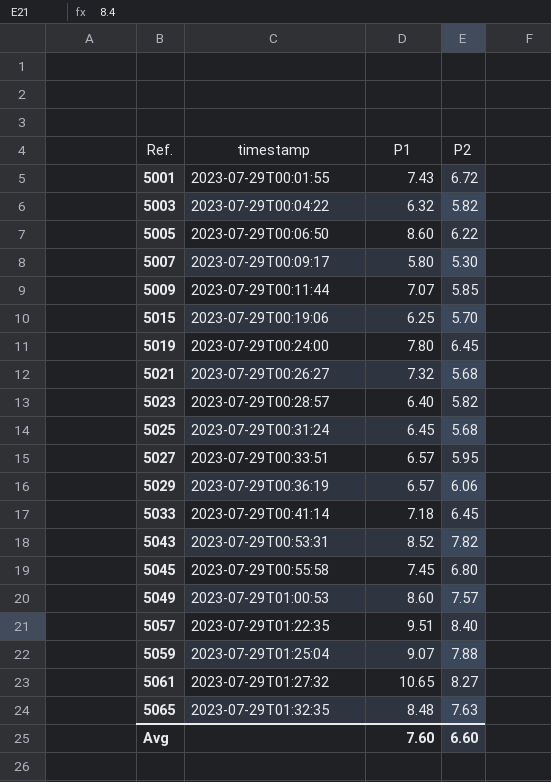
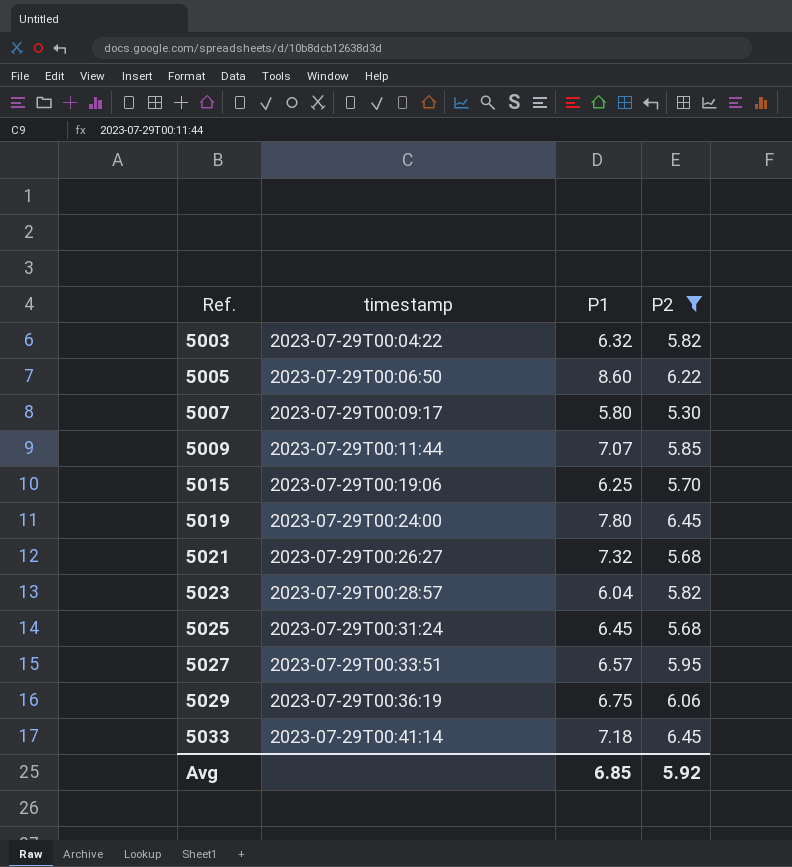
filter: none -> P2 <= 6.45
5023 | P1: 6.40 -> 6.04
5029 | P1: 6.57 -> 6.75
Avg | P1: 7.60 -> 6.85
Avg | P2: 6.60 -> 5.92

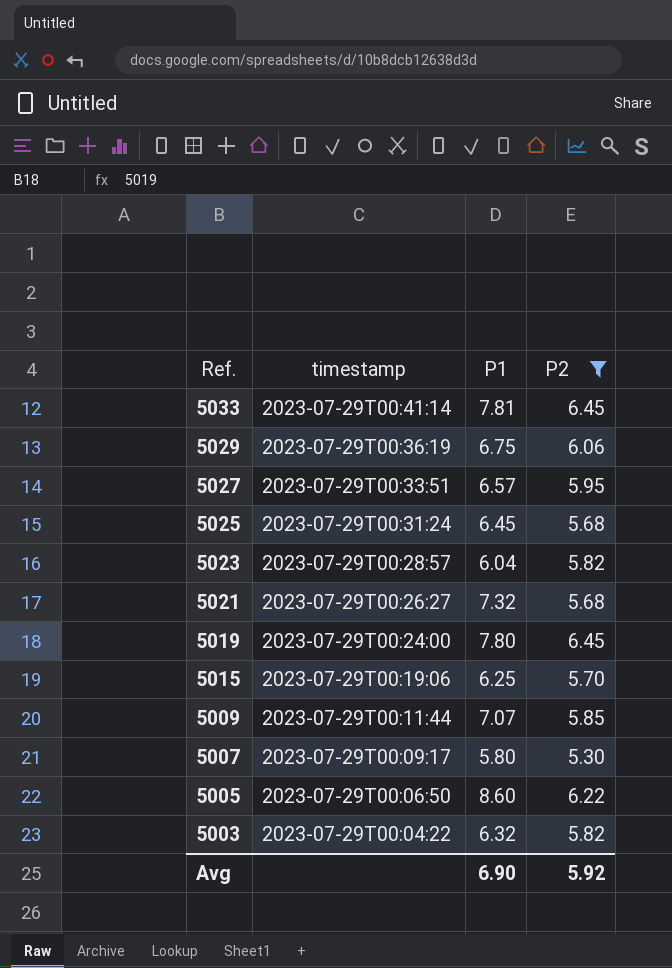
row order: Ref. ascending -> Ref. descending
5033 | P1: 7.18 -> 7.81
Avg | P1: 6.85 -> 6.90

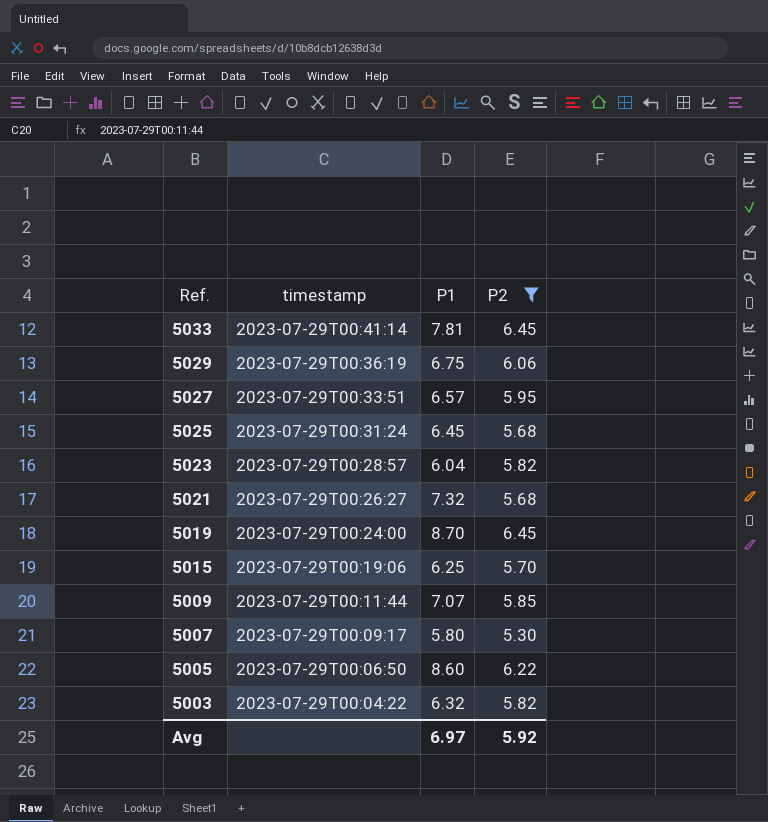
5019 | P1: 7.80 -> 8.70
Avg | P1: 6.90 -> 6.97

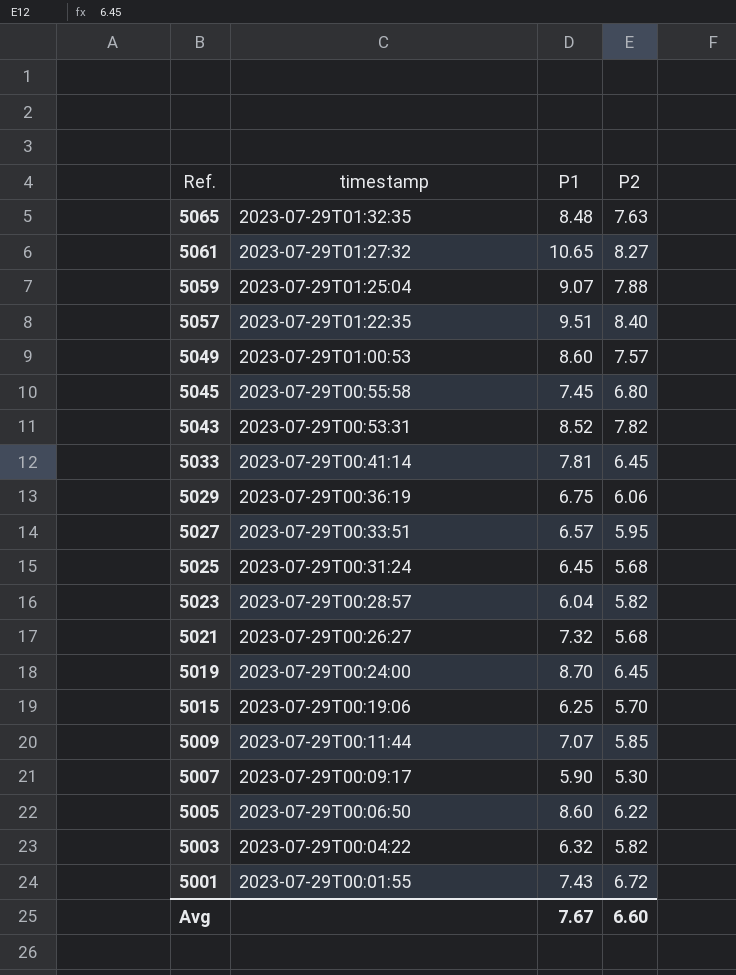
filter: P2 <= 6.45 -> none
5007 | P1: 5.80 -> 5.90
Avg | P1: 6.97 -> 7.67
Avg | P2: 5.92 -> 6.60

